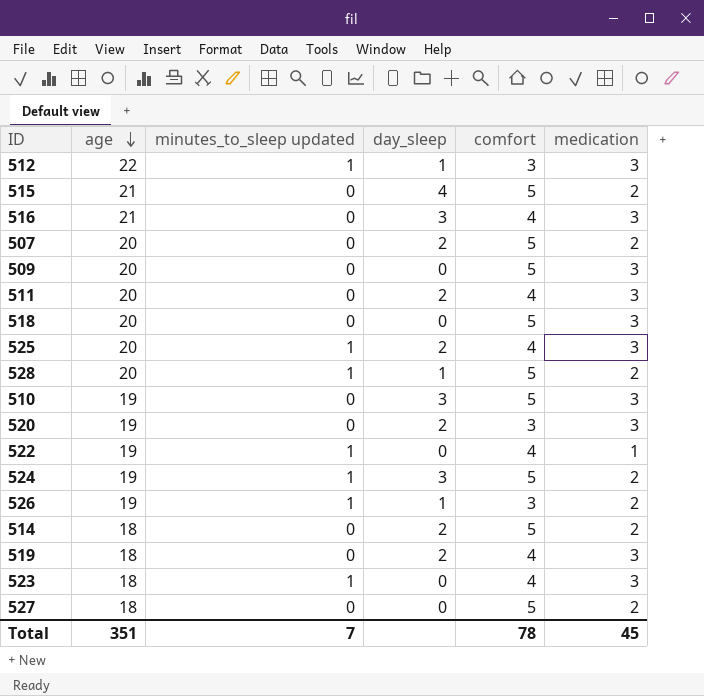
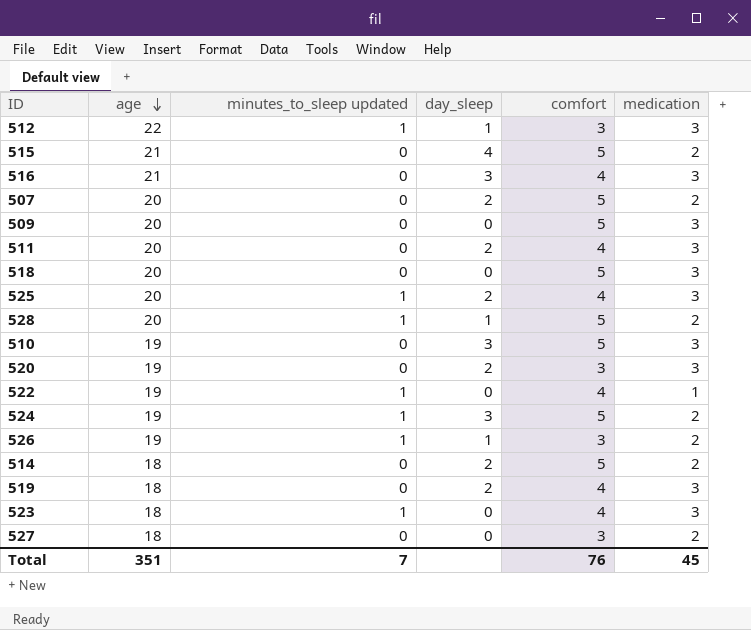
527 | comfort: 5 -> 3
Total | comfort: 78 -> 76

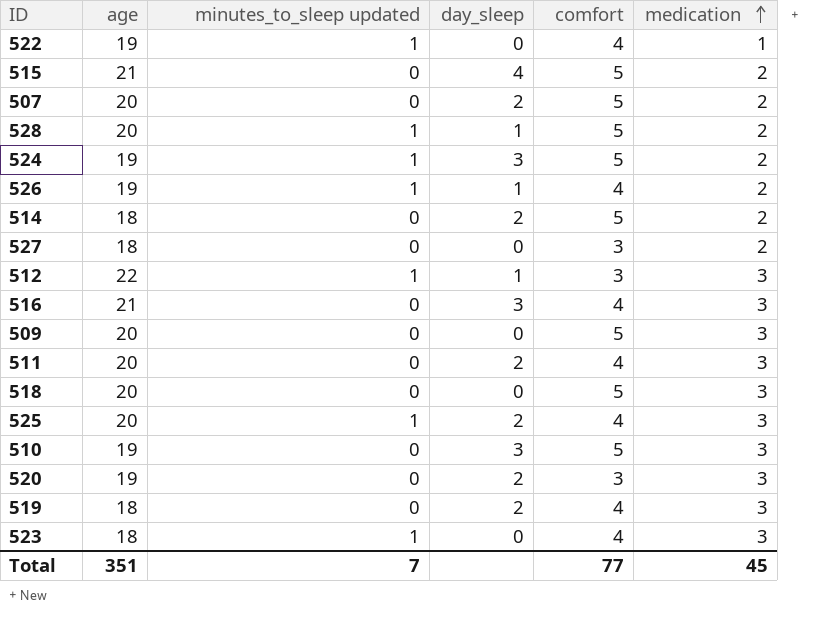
row order: age descending -> medication ascending
526 | comfort: 3 -> 4
Total | comfort: 76 -> 77

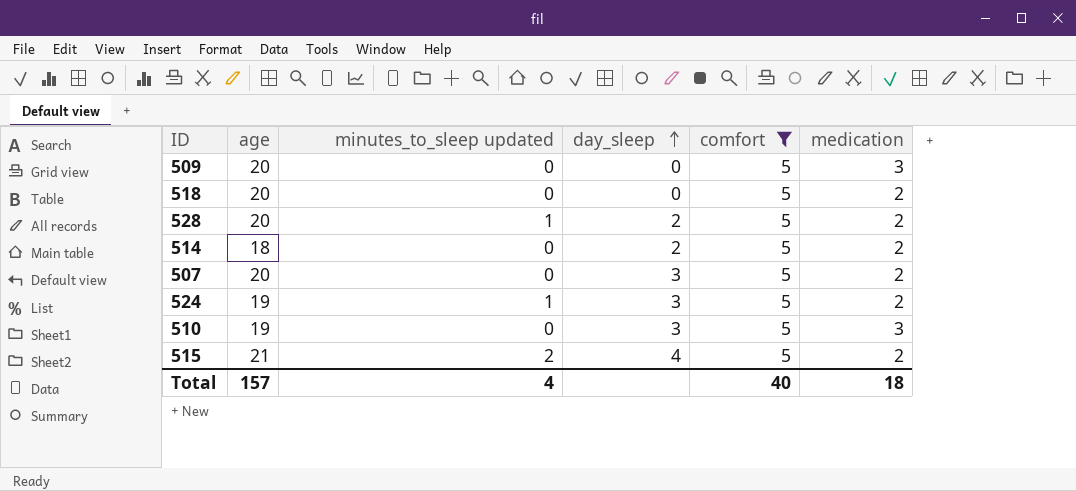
filter: none -> comfort = 5
row order: medication ascending -> day_sleep ascending
518 | medication: 3 -> 2
528 | day_sleep: 1 -> 2
507 | day_sleep: 2 -> 3
515 | minutes_to_sleep updated: 0 -> 2
Total | age: 351 -> 157
Total | minutes_to_sleep updated: 7 -> 4
Total | comfort: 77 -> 40
Total | medication: 45 -> 18

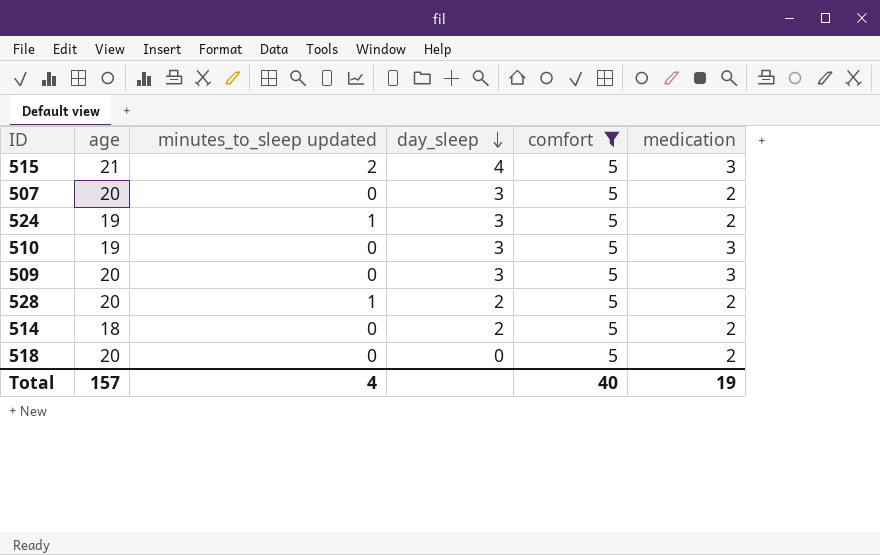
row order: day_sleep ascending -> day_sleep descending
515 | medication: 2 -> 3
509 | day_sleep: 0 -> 3
Total | medication: 18 -> 19

